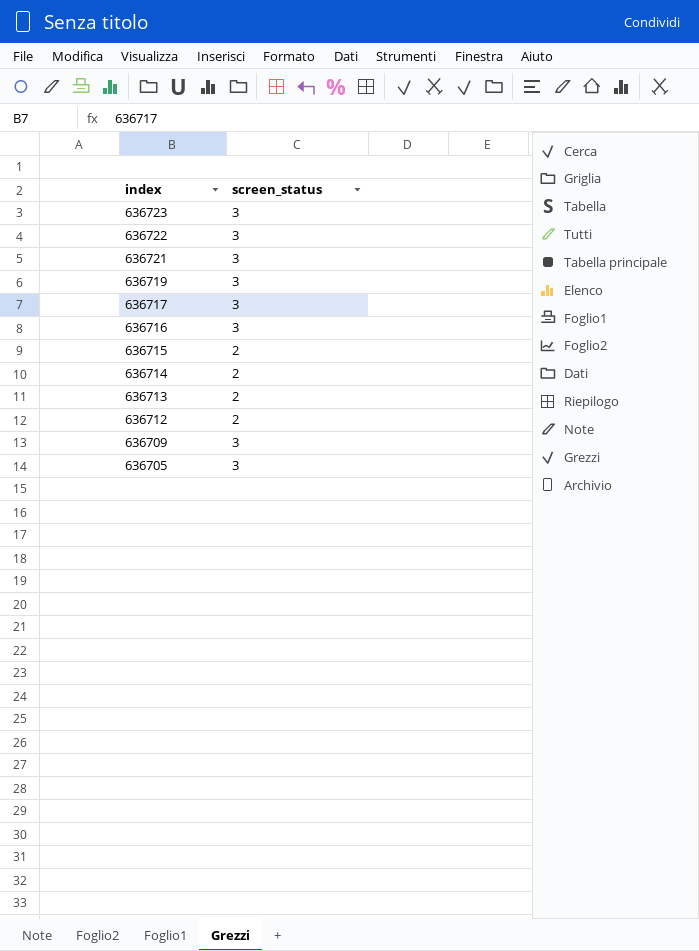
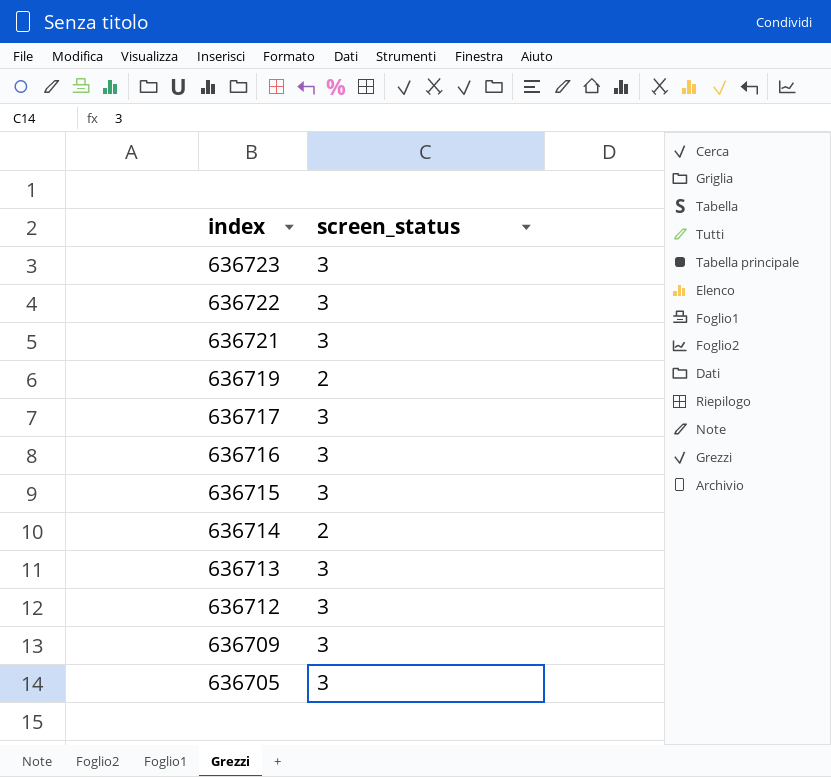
636719 | screen_status: 3 -> 2
636715 | screen_status: 2 -> 3
636713 | screen_status: 2 -> 3
636712 | screen_status: 2 -> 3

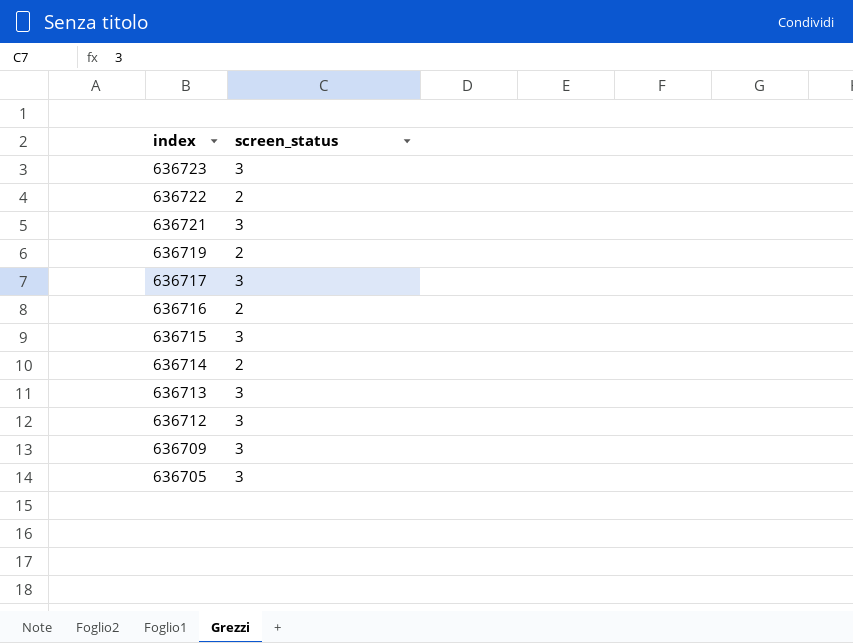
636722 | screen_status: 3 -> 2
636716 | screen_status: 3 -> 2

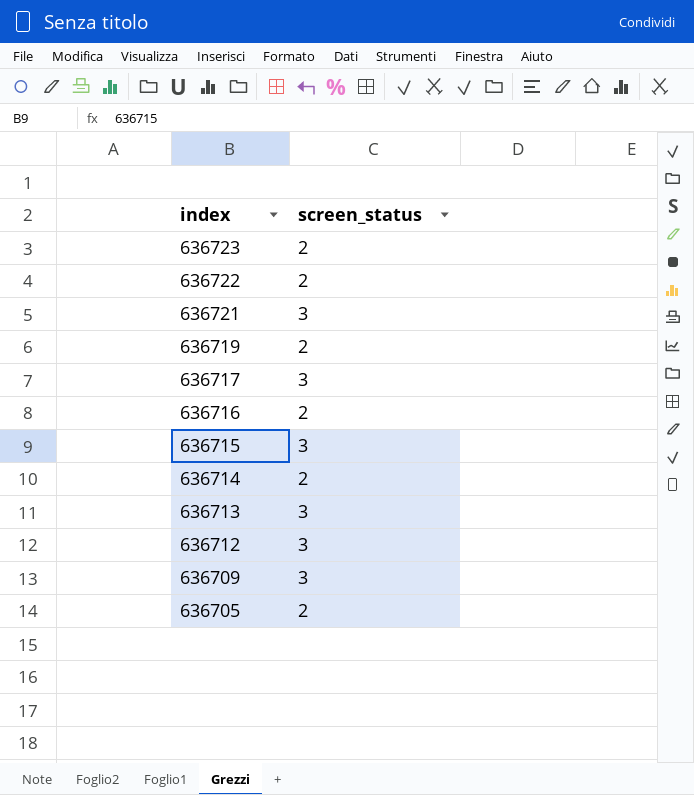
636723 | screen_status: 3 -> 2
636705 | screen_status: 3 -> 2

